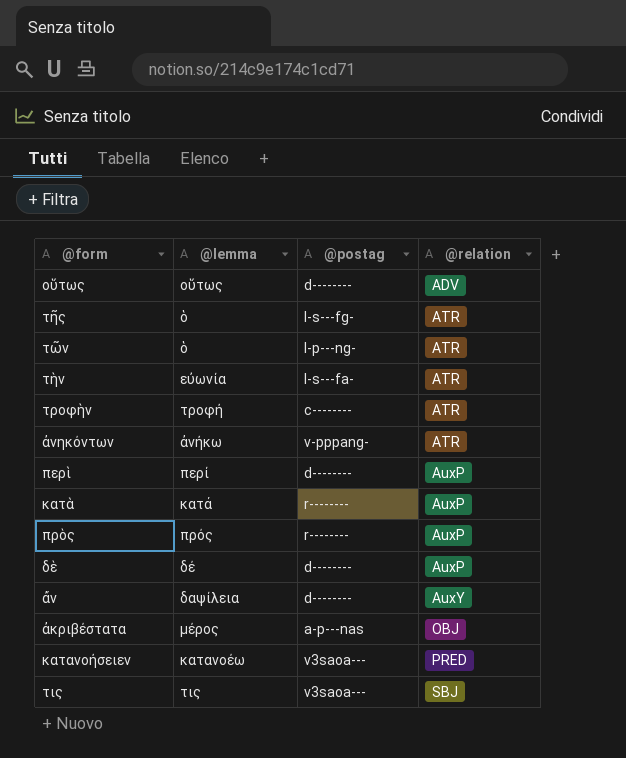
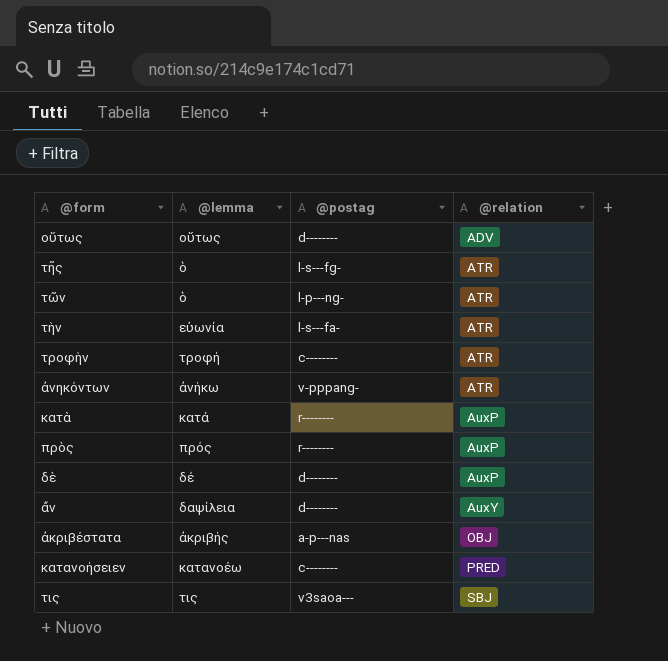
row περὶ: περί | d-------- | AuxP -> none
ἀκριβέστατα | @lemma: μέρος -> ἀκριβής
κατανοήσειεν | @postag: v3saoa--- -> c--------

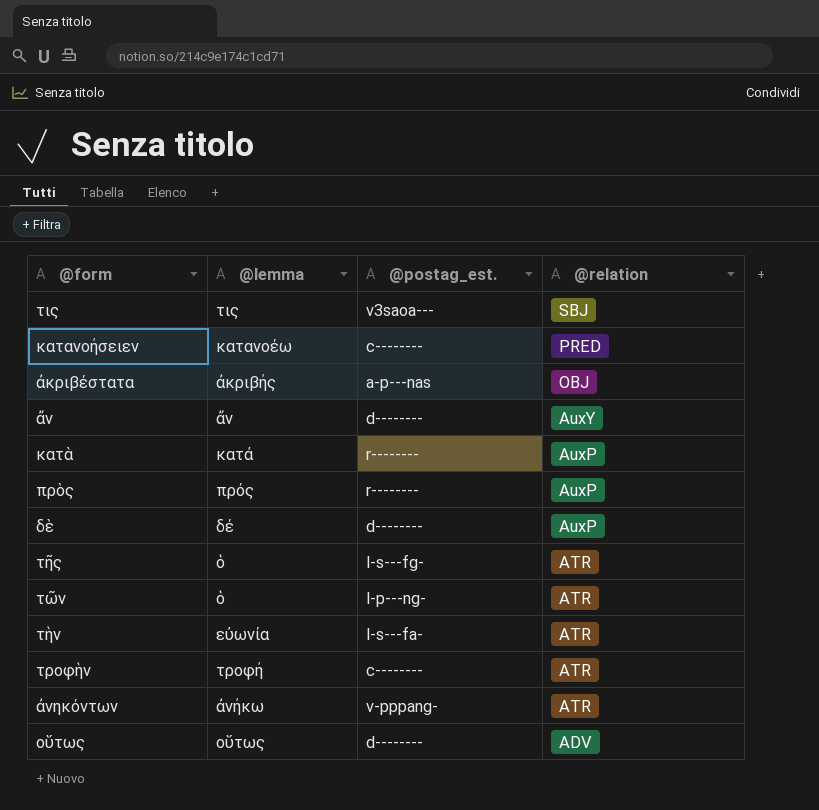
row order: @relation ascending -> @relation descending
column name: @postag -> @postag_est.
ἄν | @lemma: δαψίλεια -> ἄν

